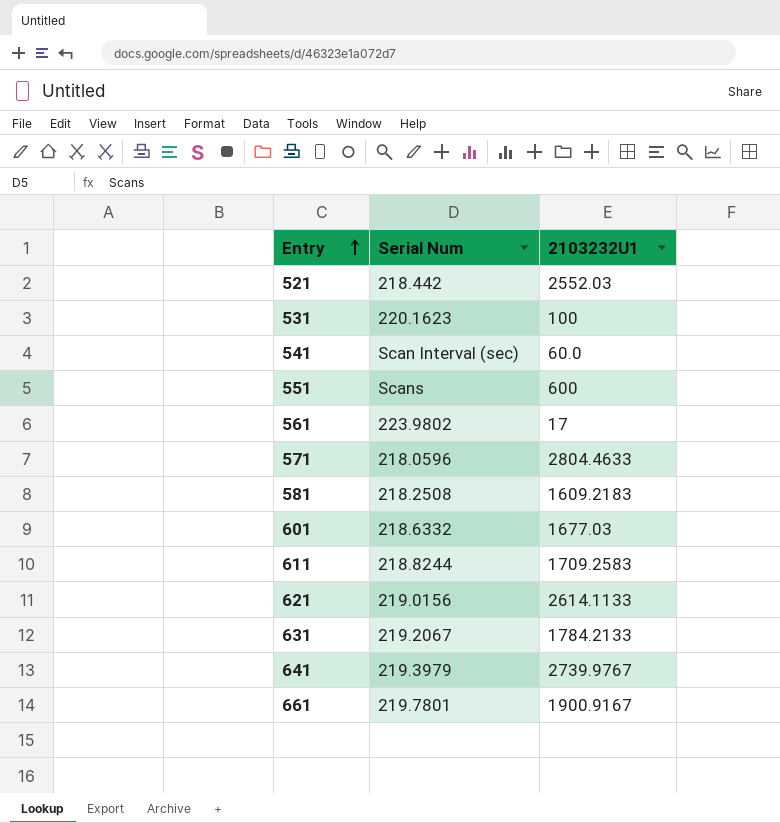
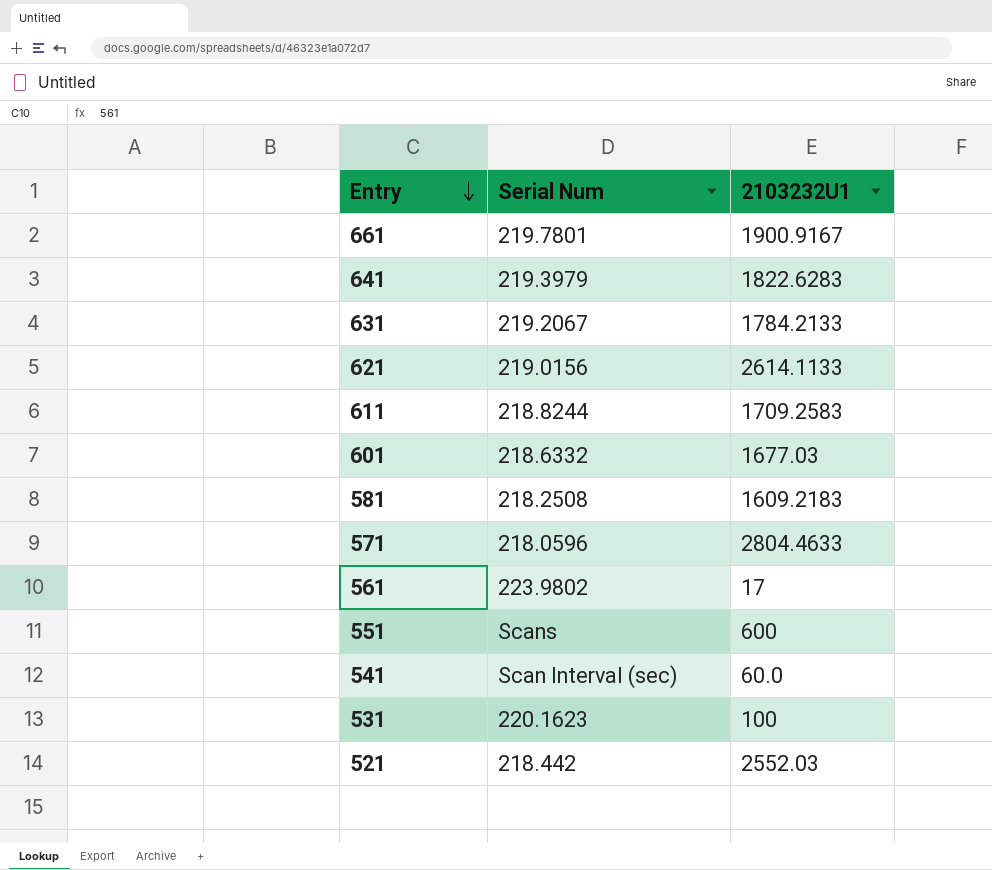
row order: Entry ascending -> Entry descending
641 | 2103232U1: 2739.9767 -> 1822.6283

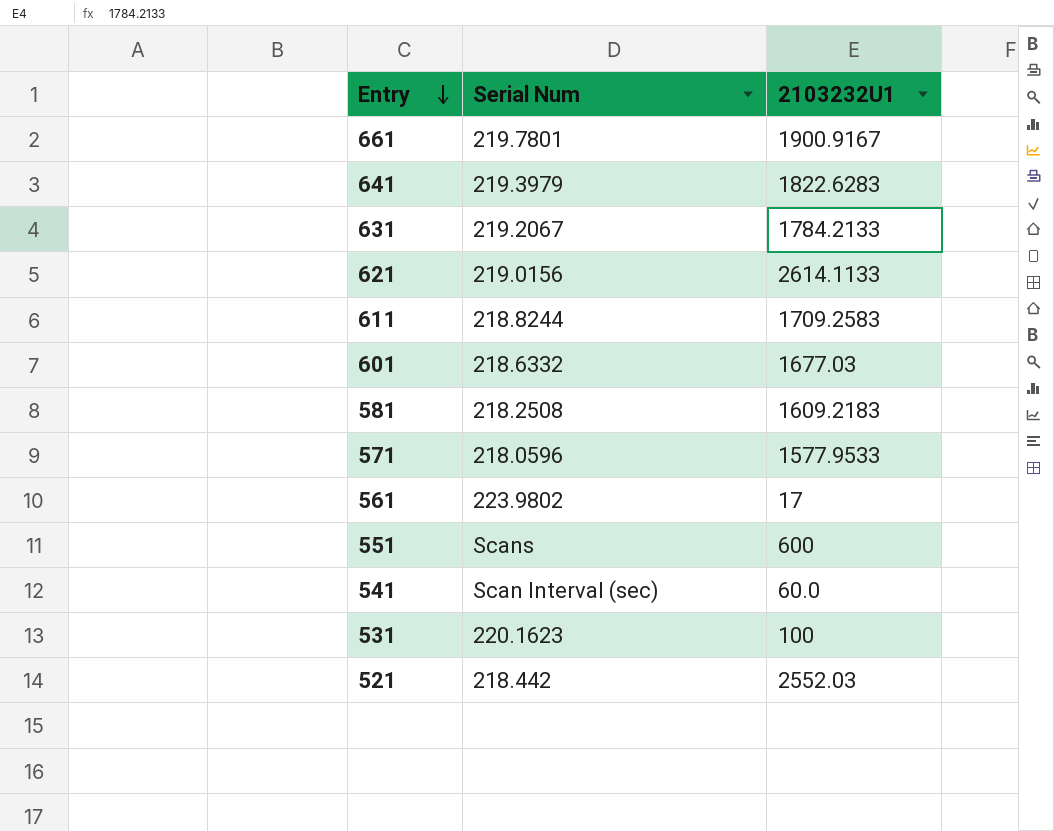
571 | 2103232U1: 2804.4633 -> 1577.9533

